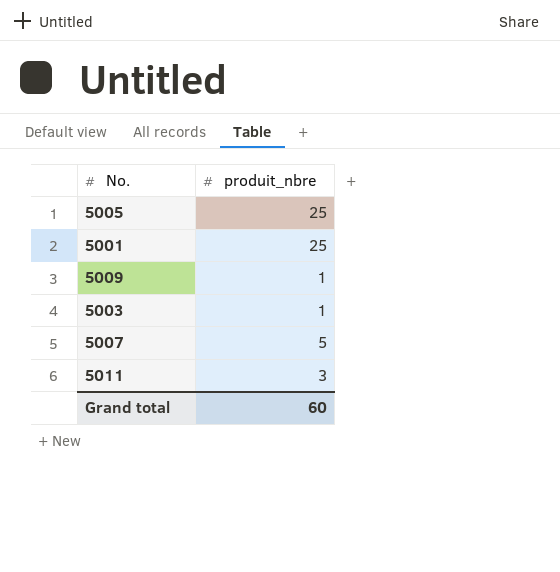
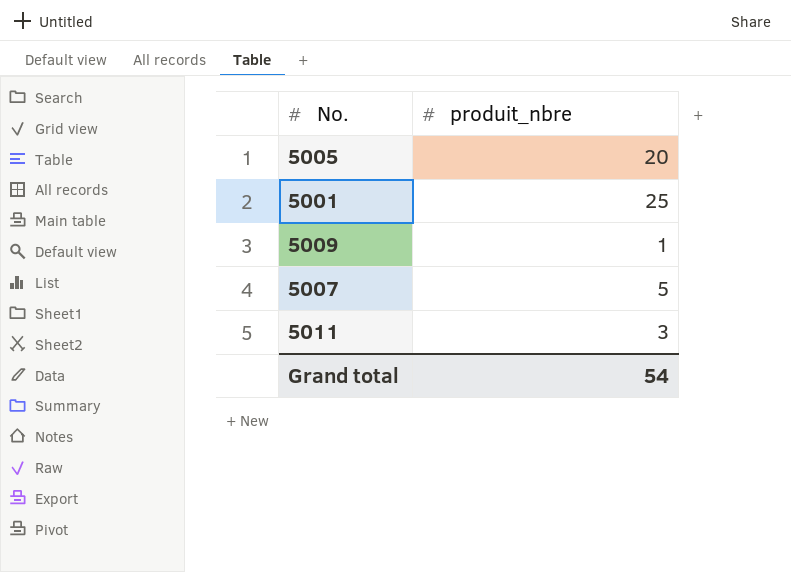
row 5003: 1 -> none
5005 | produit_nbre: 25 -> 20
Grand total | produit_nbre: 60 -> 54

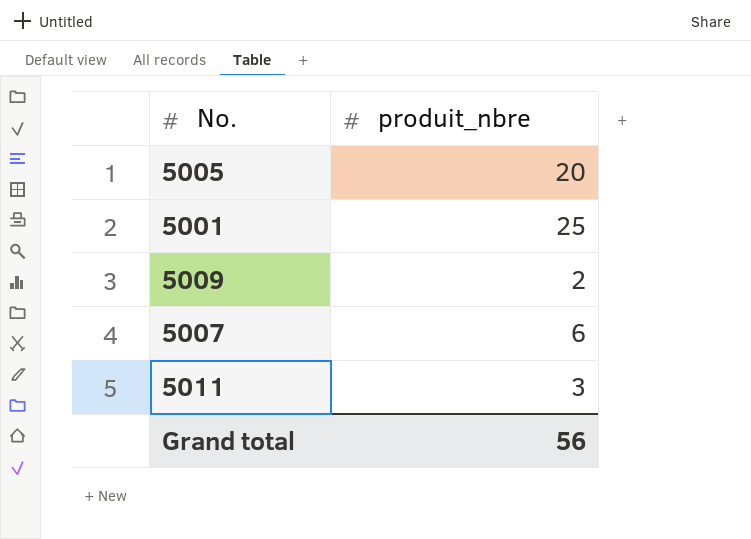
5009 | produit_nbre: 1 -> 2
5007 | produit_nbre: 5 -> 6
Grand total | produit_nbre: 54 -> 56

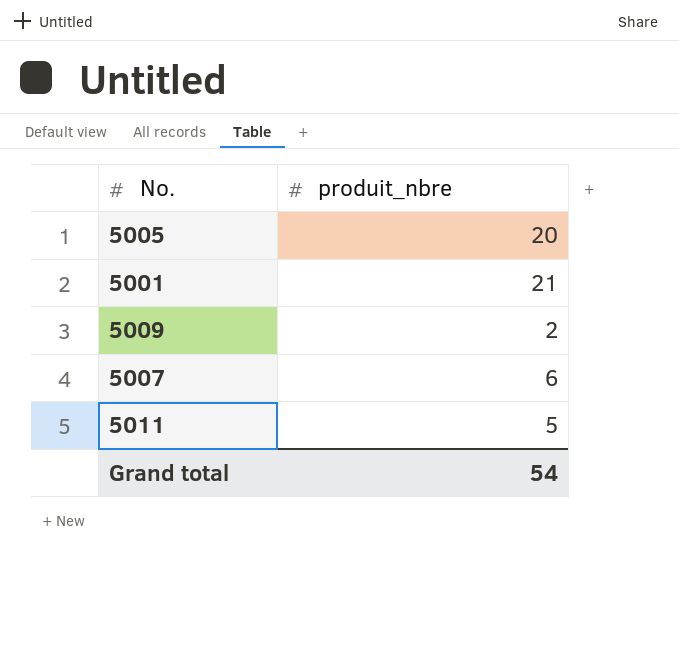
5001 | produit_nbre: 25 -> 21
5011 | produit_nbre: 3 -> 5
Grand total | produit_nbre: 56 -> 54

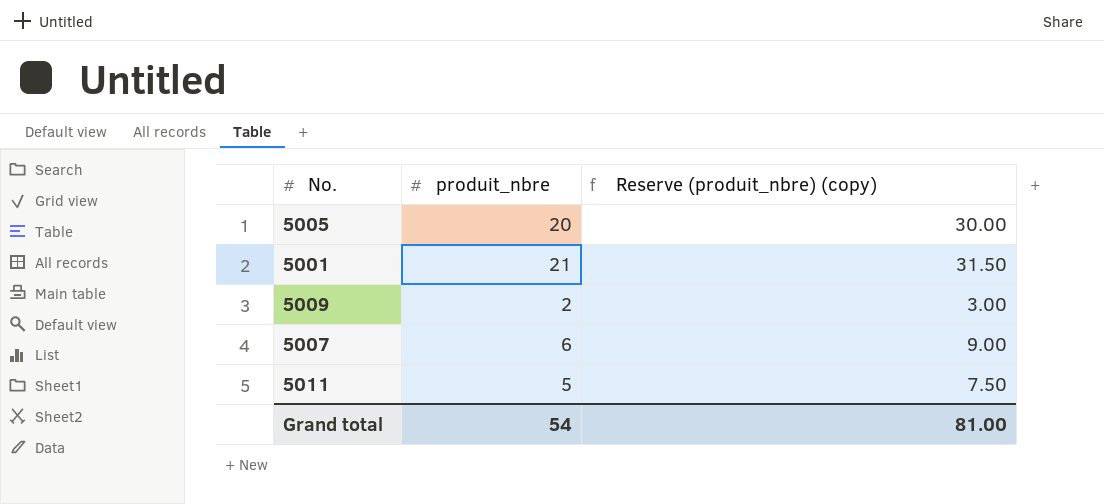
column Reserve (produit_nbre) (copy) | formula: none -> [produit_nbre] * 1.5

